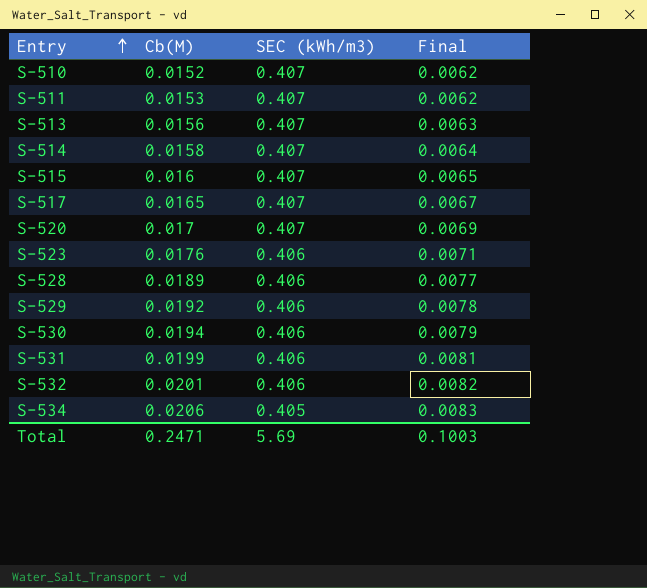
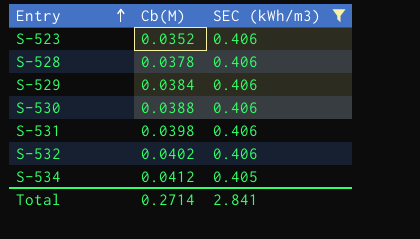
filter: none -> SEC (kWh/m3) != 0.407
column Final | formula: [Cb(M)] * [SEC (kWh/m3)] -> none
S-523 | Cb(M): 0.0176 -> 0.0352
S-528 | Cb(M): 0.0189 -> 0.0378
S-529 | Cb(M): 0.0192 -> 0.0384
S-530 | Cb(M): 0.0194 -> 0.0388
S-531 | Cb(M): 0.0199 -> 0.0398
S-532 | Cb(M): 0.0201 -> 0.0402
S-534 | Cb(M): 0.0206 -> 0.0412
Total | Cb(M): 0.2471 -> 0.2714
Total | SEC (kWh/m3): 5.69 -> 2.841

